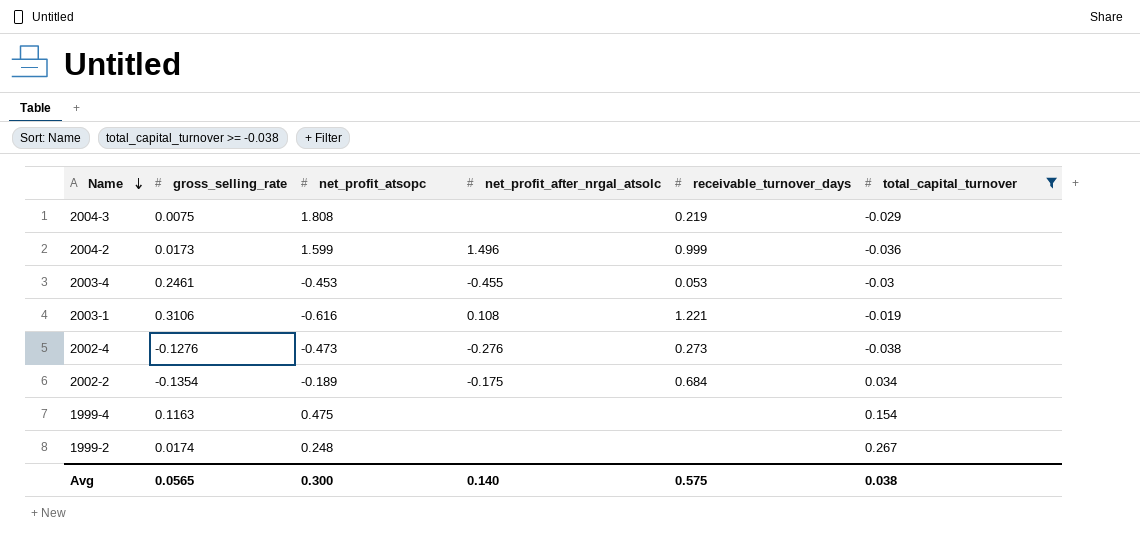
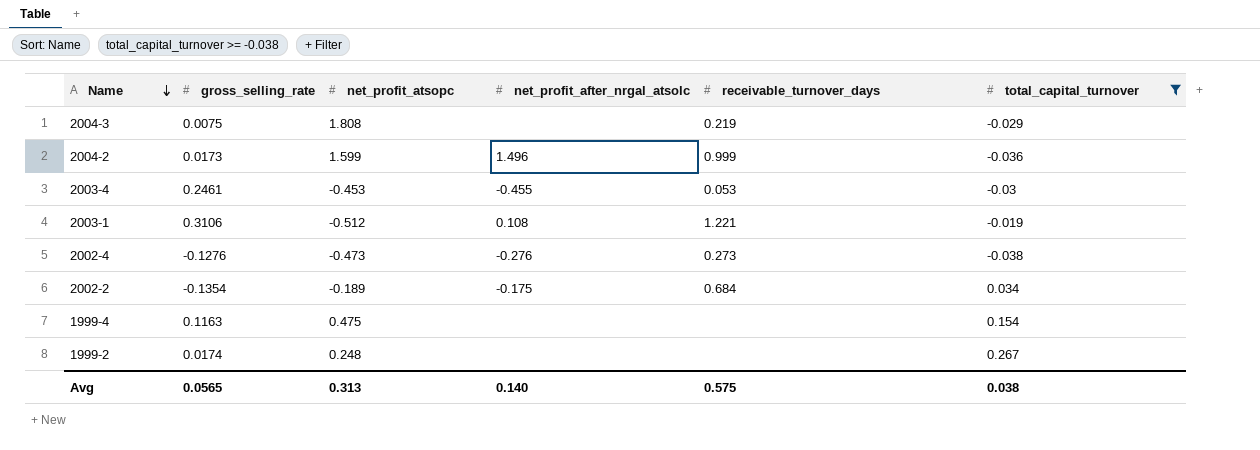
2003-1 | net_profit_atsopc: -0.616 -> -0.512
Avg | net_profit_atsopc: 0.300 -> 0.313

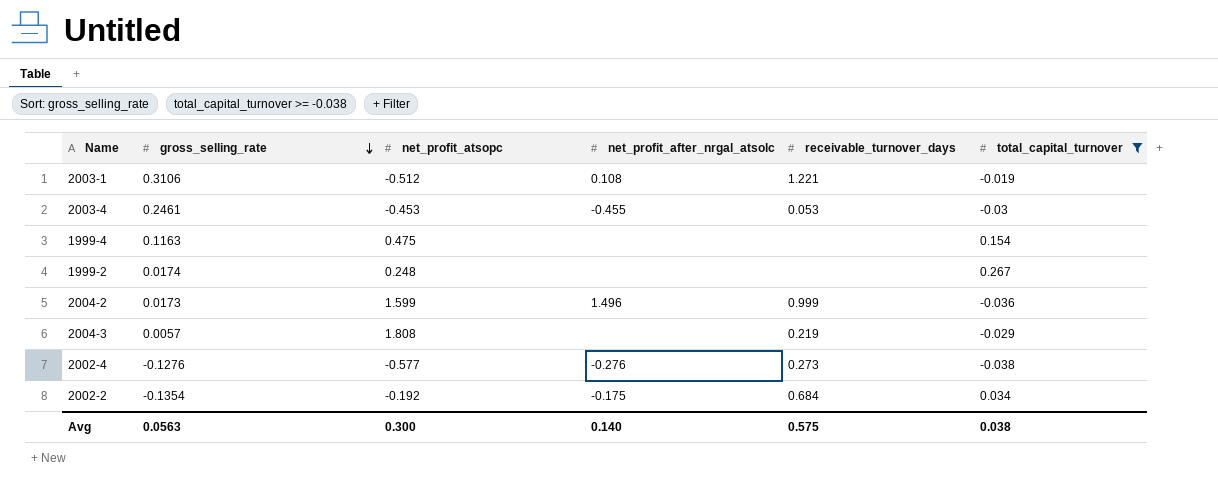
row order: Name descending -> gross_selling_rate descending
2004-3 | gross_selling_rate: 0.0075 -> 0.0057
2002-4 | net_profit_atsopc: -0.473 -> -0.577
2002-2 | net_profit_atsopc: -0.189 -> -0.192
Avg | gross_selling_rate: 0.0565 -> 0.0563
Avg | net_profit_atsopc: 0.313 -> 0.300

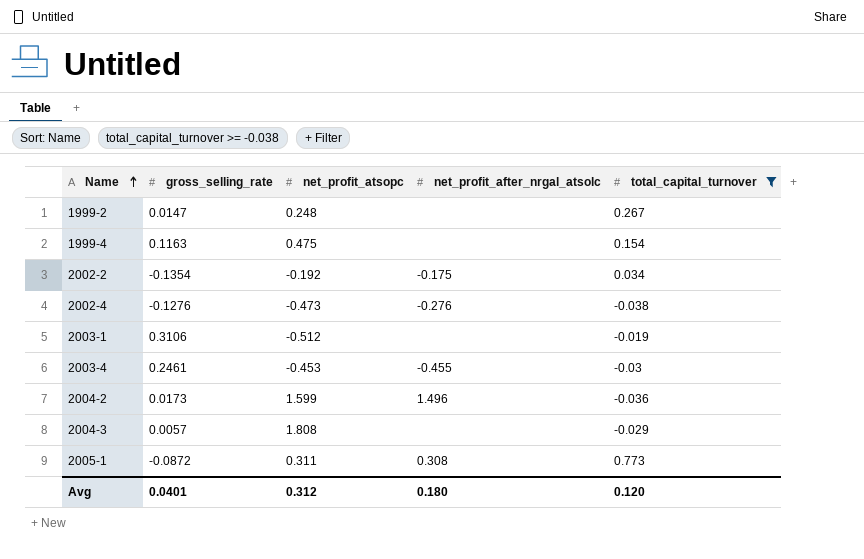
row order: gross_selling_rate descending -> Name ascending
column receivable_turnover_days | position: 5 -> none
1999-2 | gross_selling_rate: 0.0174 -> 0.0147
2002-4 | net_profit_atsopc: -0.577 -> -0.473
2003-1 | net_profit_after_nrgal_atsolc: 0.108 -> none
row 2005-1: none -> -0.0872 | 0.311 | 0.308 | 0.773
Avg | gross_selling_rate: 0.0563 -> 0.0401
Avg | net_profit_atsopc: 0.300 -> 0.312
Avg | net_profit_after_nrgal_atsolc: 0.140 -> 0.180
Avg | total_capital_turnover: 0.038 -> 0.120

